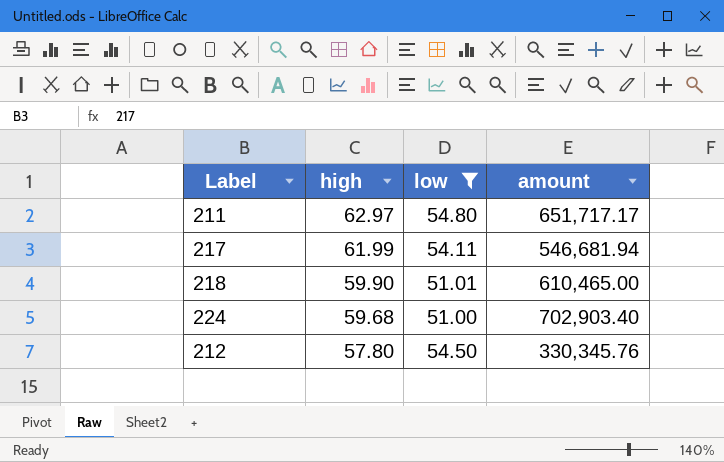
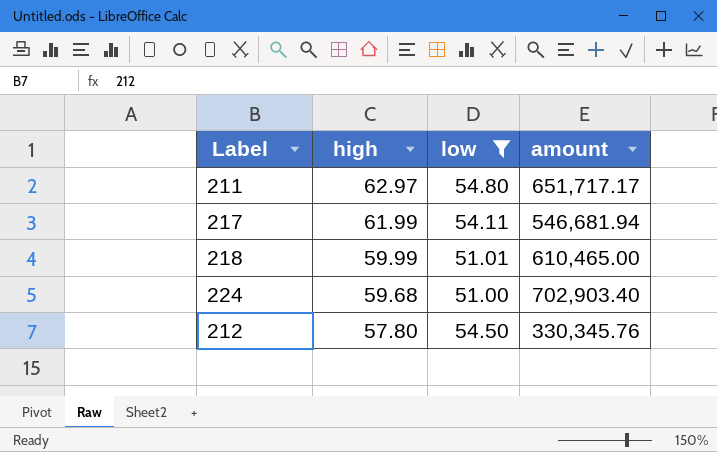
218 | high: 59.90 -> 59.99

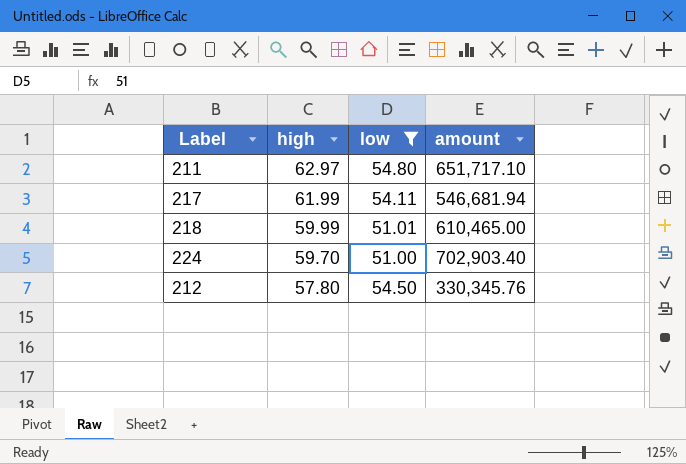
211 | amount: 651,717.17 -> 651,717.10
224 | high: 59.68 -> 59.70

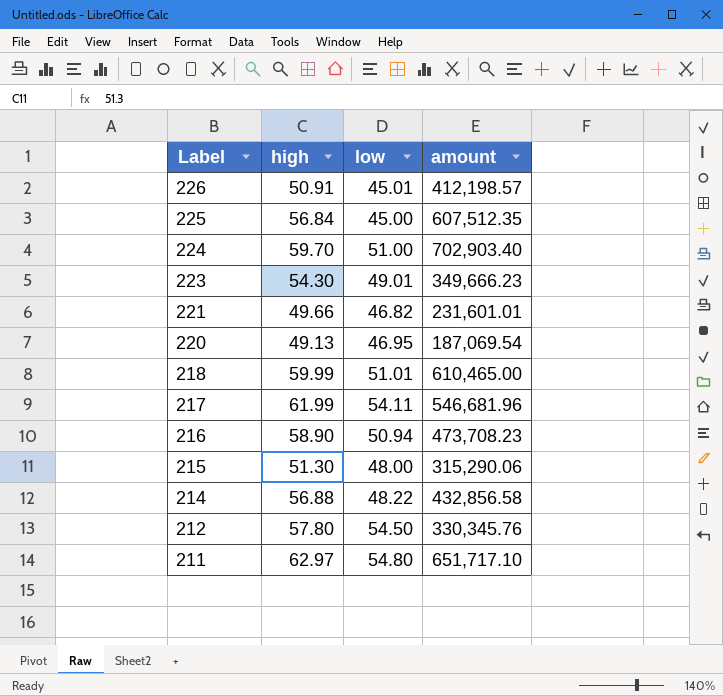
filter: low >= 51.00 -> none
row order: high descending -> Label descending
217 | amount: 546,681.94 -> 546,681.96

